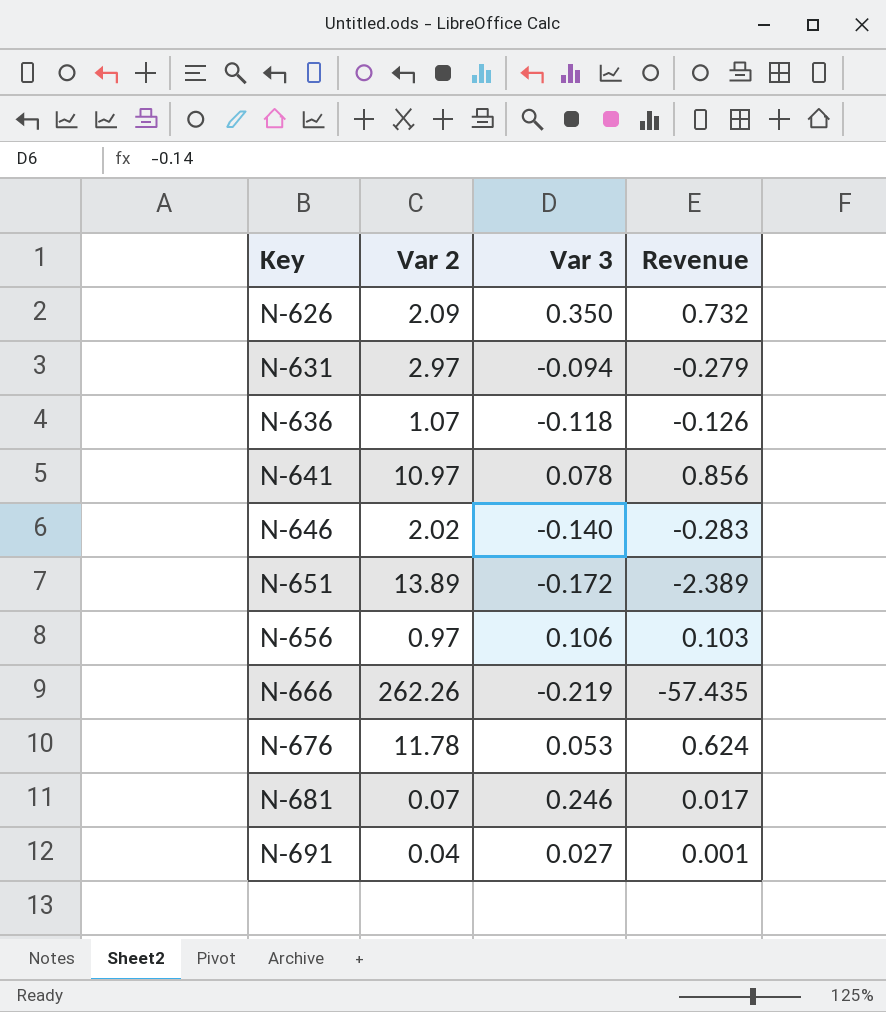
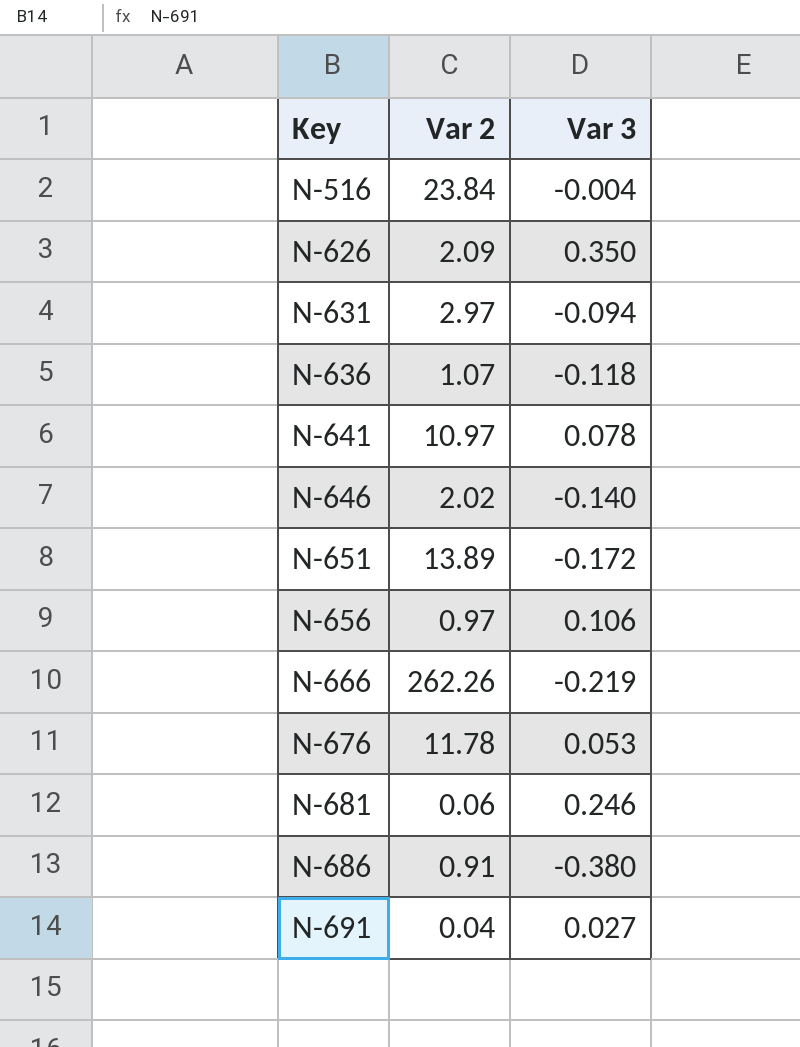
column Revenue | formula: [Var 2] * [Var 3] -> none
row N-516: none -> 23.84 | -0.004
N-681 | Var 2: 0.07 -> 0.06
row N-686: none -> 0.91 | -0.380

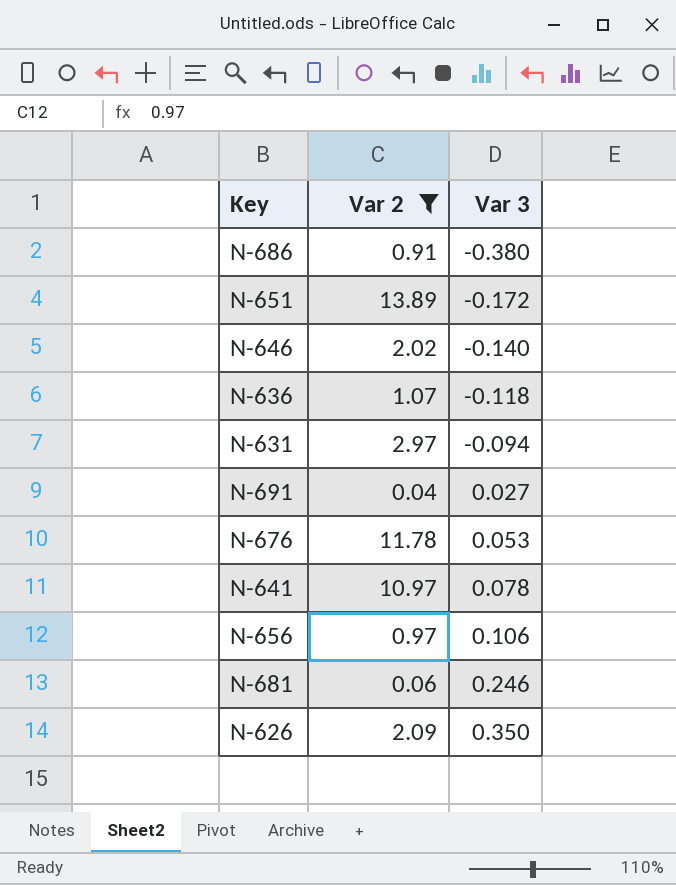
filter: none -> Var 2 <= 13.89
row order: Key ascending -> Var 3 ascending

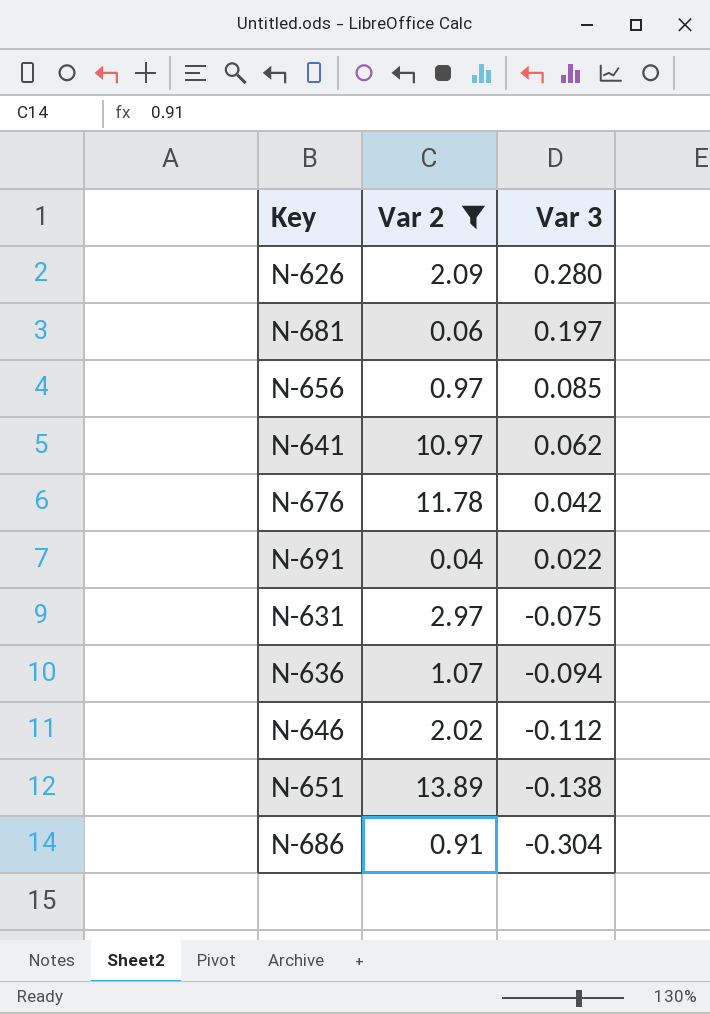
row order: Var 3 ascending -> Var 3 descending
N-626 | Var 3: 0.350 -> 0.280
N-681 | Var 3: 0.246 -> 0.197
N-656 | Var 3: 0.106 -> 0.085
N-641 | Var 3: 0.078 -> 0.062
N-676 | Var 3: 0.053 -> 0.042
N-691 | Var 3: 0.027 -> 0.022
N-631 | Var 3: -0.094 -> -0.075
N-636 | Var 3: -0.118 -> -0.094
N-646 | Var 3: -0.140 -> -0.112
N-651 | Var 3: -0.172 -> -0.138
N-686 | Var 3: -0.380 -> -0.304

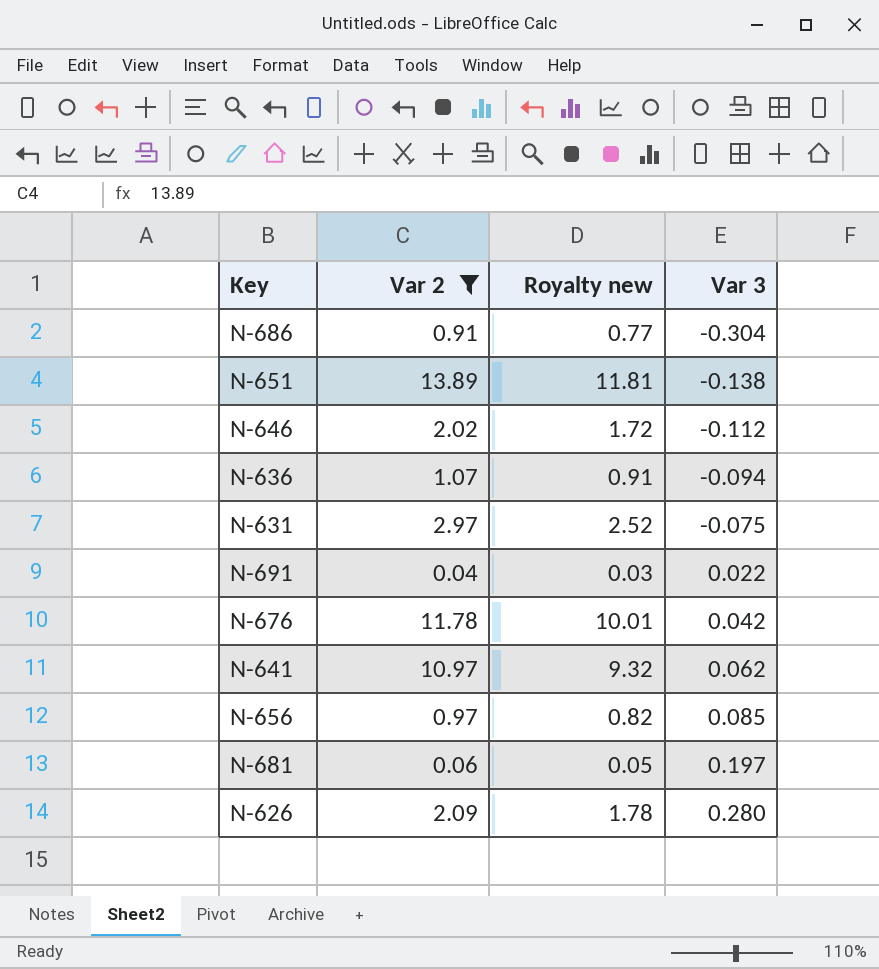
row order: Var 3 descending -> Var 3 ascending
column Royalty new | formula: none -> [Var 2] * 0.85

